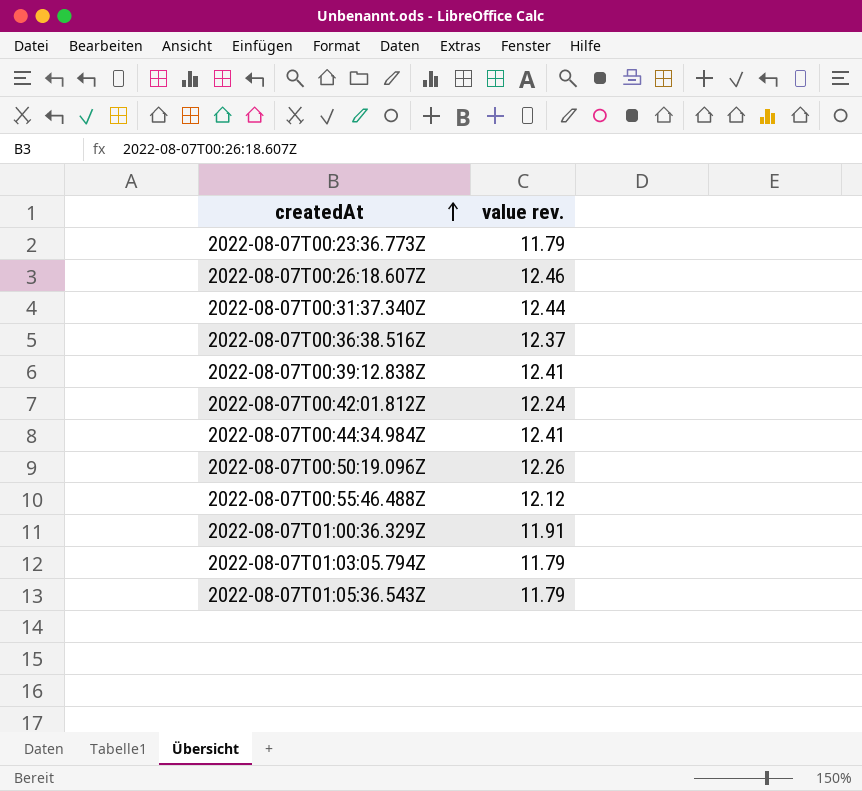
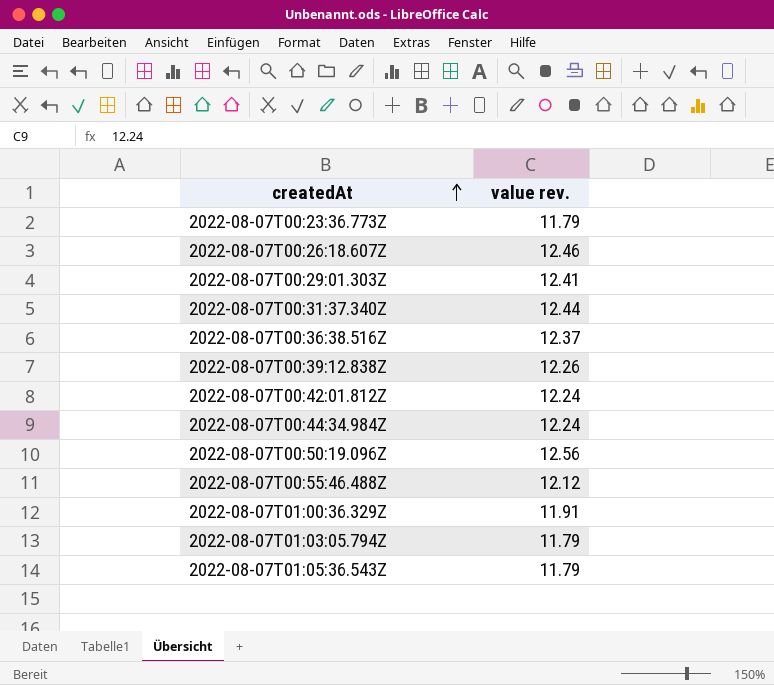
row 2022-08-07T00:29:01.303Z: none -> 12.41
2022-08-07T00:39:12.838Z | value rev.: 12.41 -> 12.26
2022-08-07T00:44:34.984Z | value rev.: 12.41 -> 12.24
2022-08-07T00:50:19.096Z | value rev.: 12.26 -> 12.56

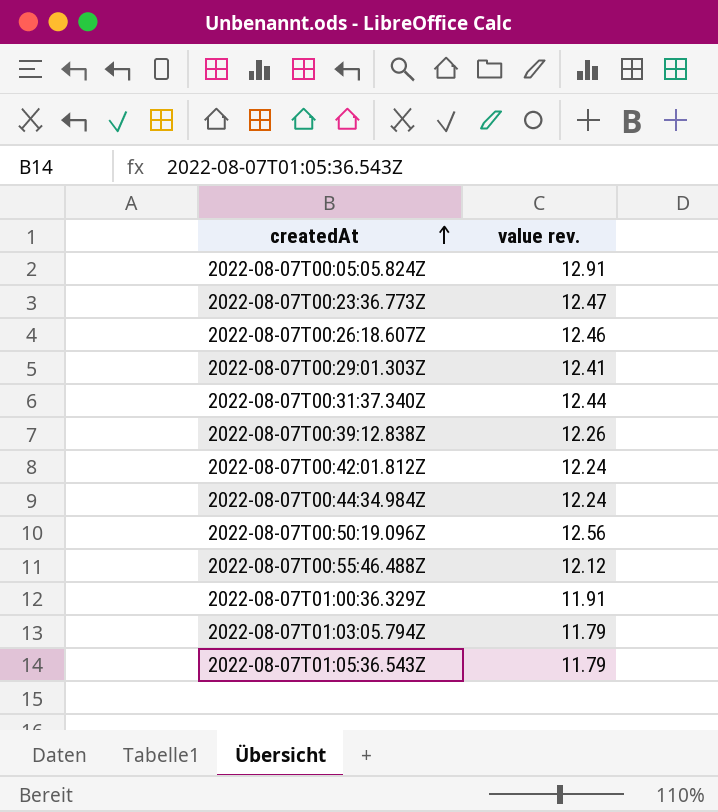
row 2022-08-07T00:36:38.516Z: 12.37 -> none
row 2022-08-07T00:05:05.824Z: none -> 12.91
2022-08-07T00:23:36.773Z | value rev.: 11.79 -> 12.47

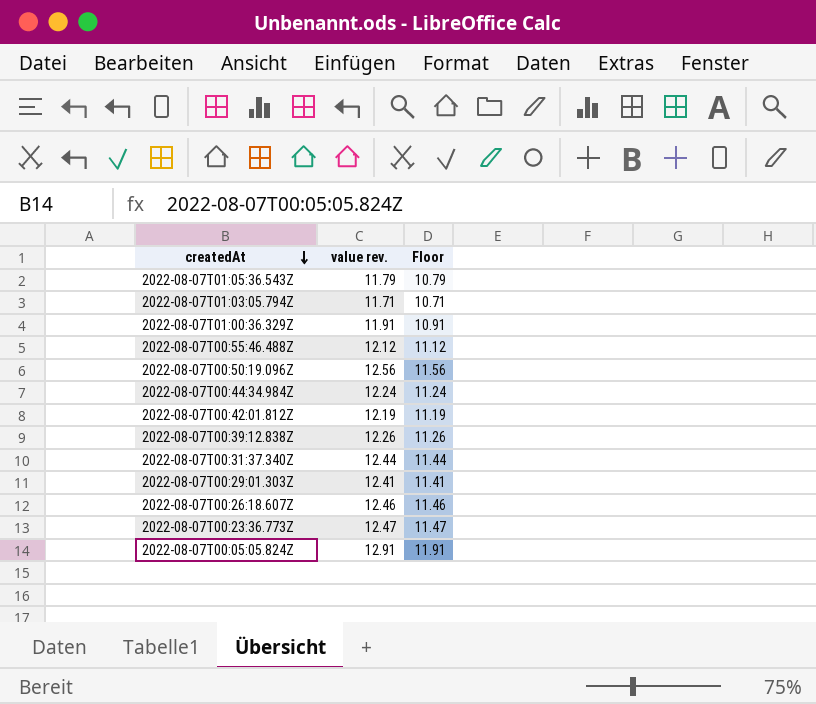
row order: createdAt ascending -> createdAt descending
column Floor | formula: none -> [value rev.] - 1
2022-08-07T01:03:05.794Z | value rev.: 11.79 -> 11.71
2022-08-07T00:42:01.812Z | value rev.: 12.24 -> 12.19

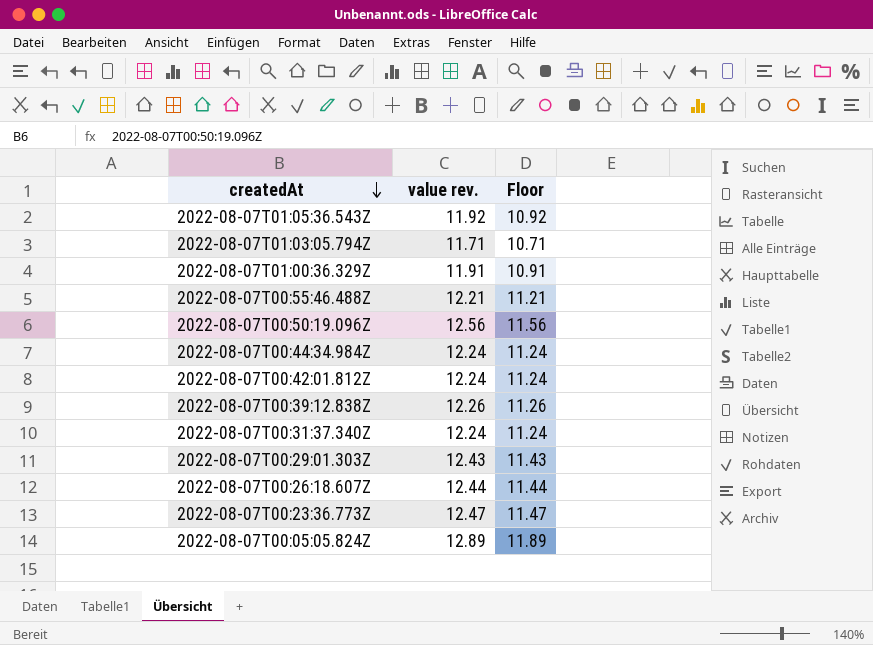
2022-08-07T01:05:36.543Z | value rev.: 11.79 -> 11.92
2022-08-07T01:05:36.543Z | Floor: 10.79 -> 10.92
2022-08-07T00:55:46.488Z | value rev.: 12.12 -> 12.21
2022-08-07T00:55:46.488Z | Floor: 11.12 -> 11.21
2022-08-07T00:42:01.812Z | value rev.: 12.19 -> 12.24
2022-08-07T00:42:01.812Z | Floor: 11.19 -> 11.24
2022-08-07T00:31:37.340Z | value rev.: 12.44 -> 12.24
2022-08-07T00:31:37.340Z | Floor: 11.44 -> 11.24
2022-08-07T00:29:01.303Z | value rev.: 12.41 -> 12.43
2022-08-07T00:29:01.303Z | Floor: 11.41 -> 11.43
2022-08-07T00:26:18.607Z | value rev.: 12.46 -> 12.44
2022-08-07T00:26:18.607Z | Floor: 11.46 -> 11.44
2022-08-07T00:05:05.824Z | value rev.: 12.91 -> 12.89
2022-08-07T00:05:05.824Z | Floor: 11.91 -> 11.89

